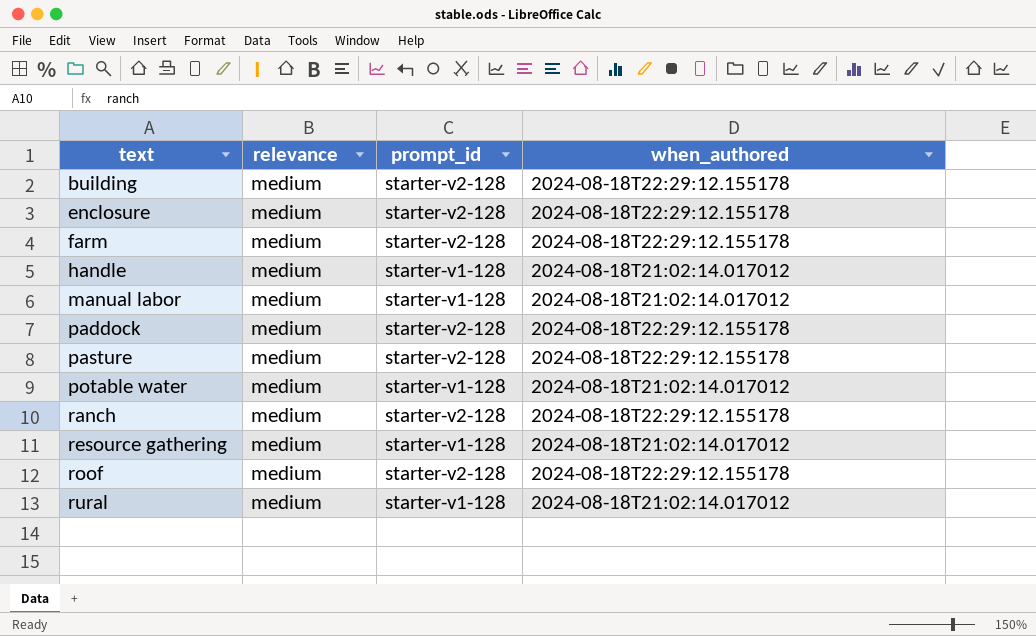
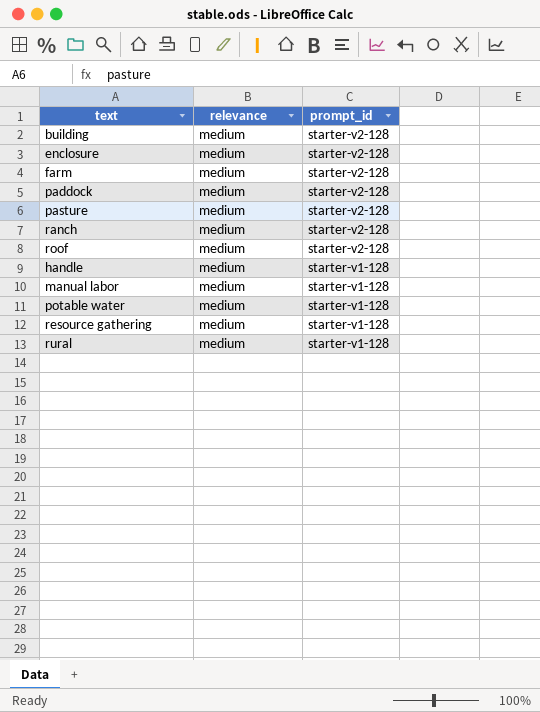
row order: text ascending -> prompt_id descending
column when_authored | position: 4 -> none

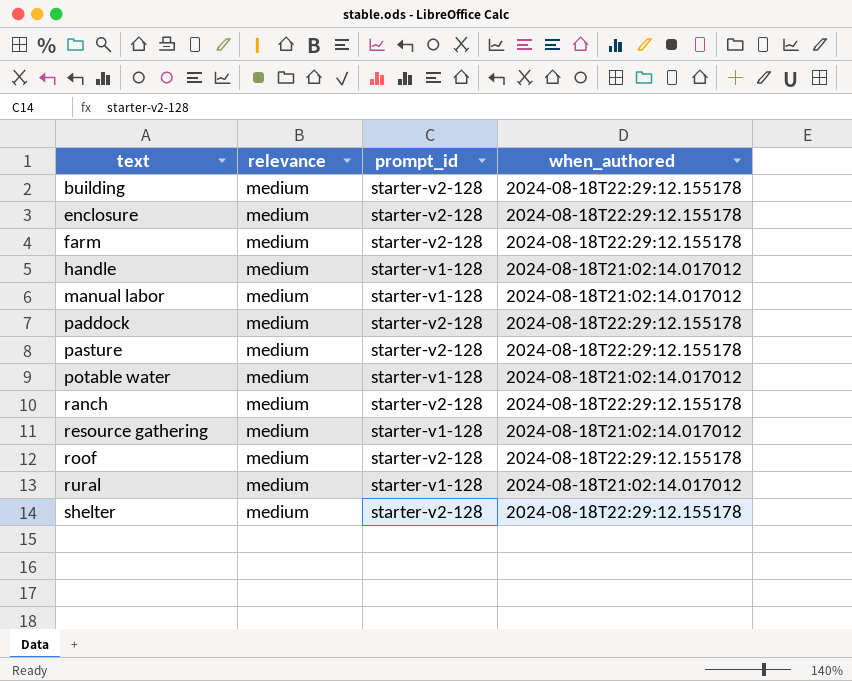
row order: prompt_id descending -> text ascending
column when_authored | position: none -> 4
row shelter: none -> medium | starter-v2-128 | 2024-08-18T22:29:12.155178

